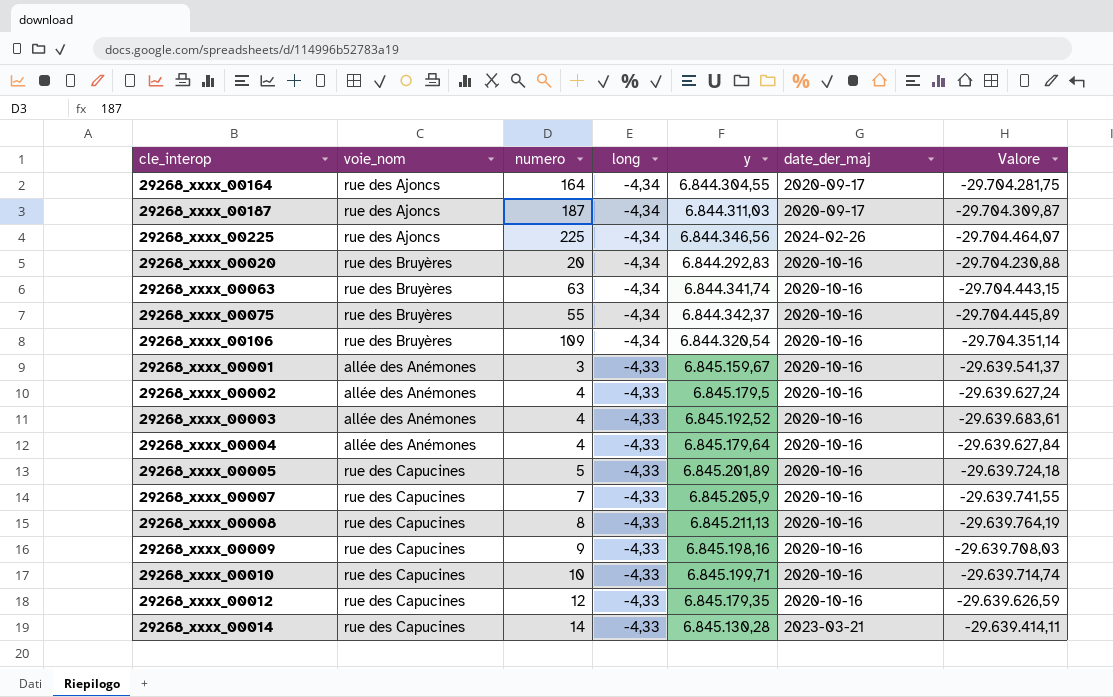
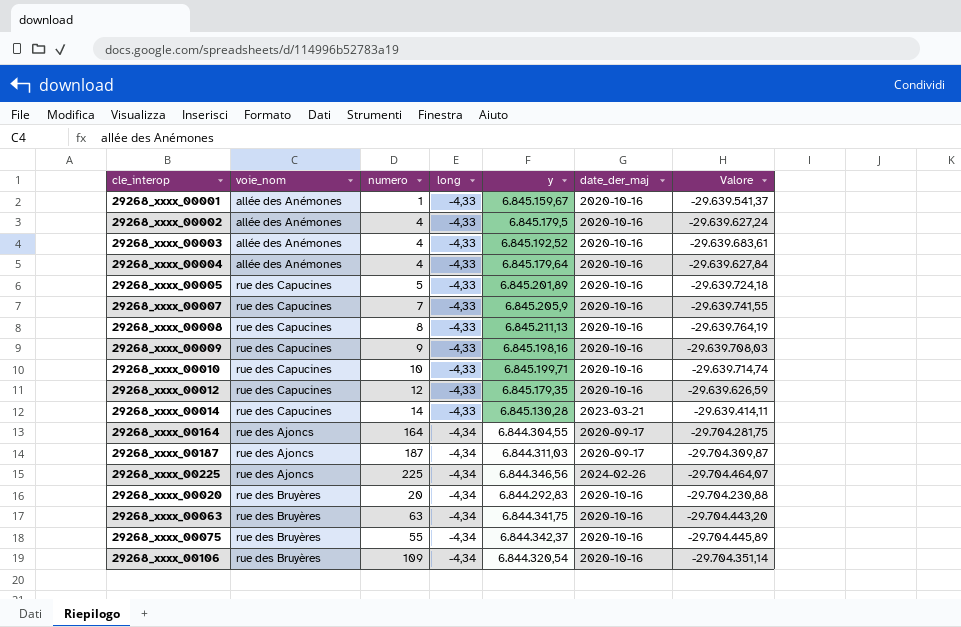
row order: long ascending -> long descending
29268_xxxx_00001 | numero: 3 -> 1
29268_xxxx_00063 | y: 6.844.341,74 -> 6.844.341,75
29268_xxxx_00063 | Valore: -29.704.443,15 -> -29.704.443,20

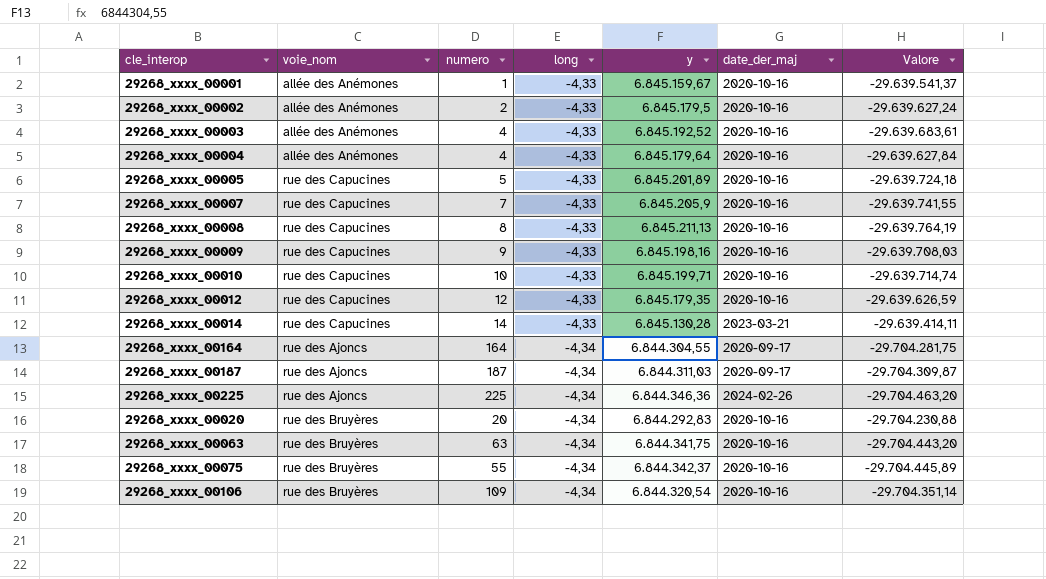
29268_xxxx_00002 | numero: 4 -> 2
29268_xxxx_00225 | y: 6.844.346,56 -> 6.844.346,36
29268_xxxx_00225 | Valore: -29.704.464,07 -> -29.704.463,20

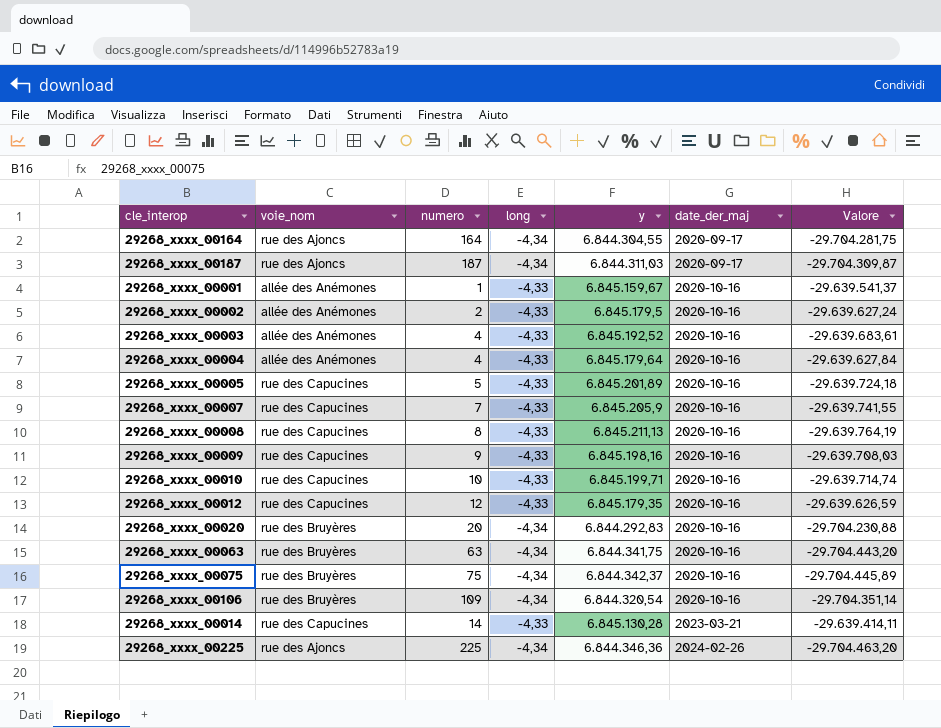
row order: long descending -> date_der_maj ascending
29268_xxxx_00075 | numero: 55 -> 75

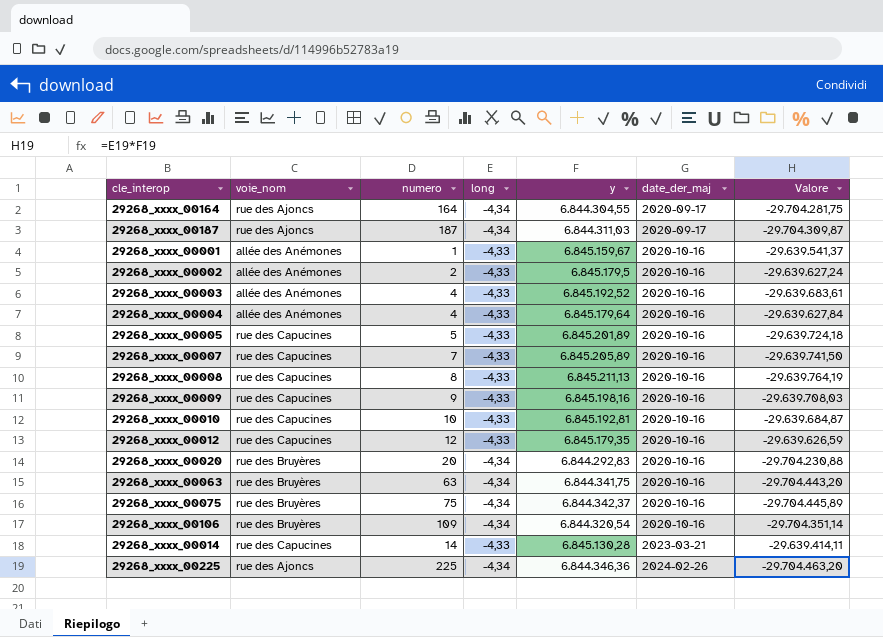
29268_xxxx_00007 | y: 6.845.205,9 -> 6.845.205,89
29268_xxxx_00007 | Valore: -29.639.741,55 -> -29.639.741,50
29268_xxxx_00010 | y: 6.845.199,71 -> 6.845.192,81
29268_xxxx_00010 | Valore: -29.639.714,74 -> -29.639.684,87

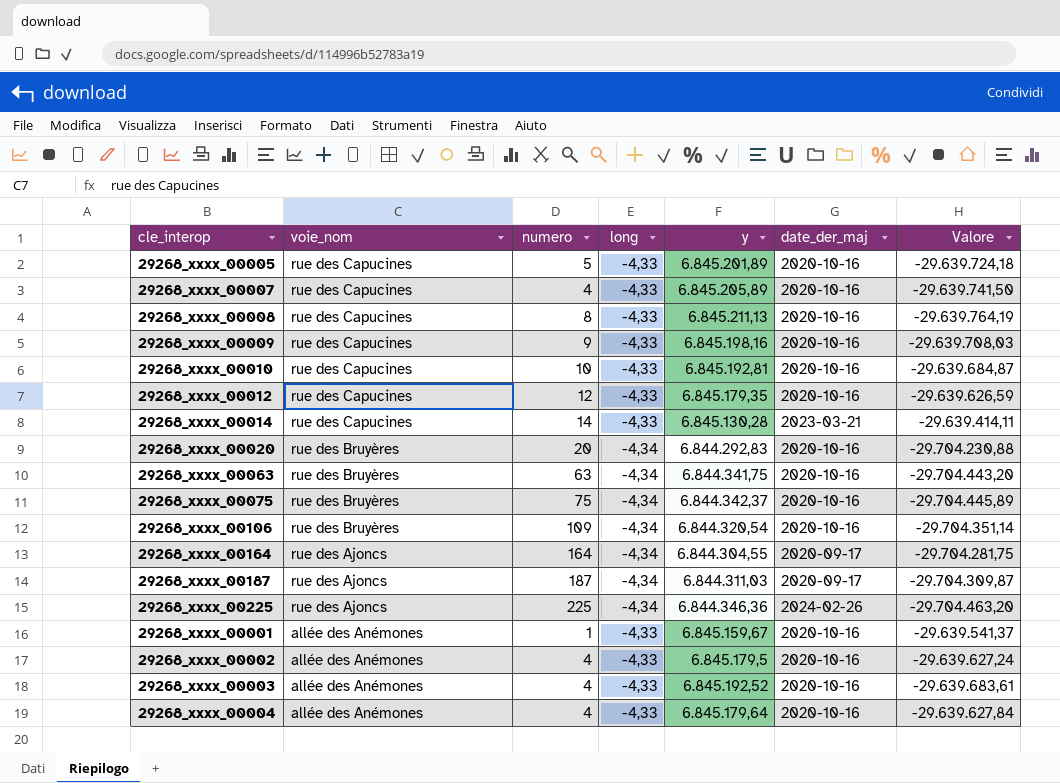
row order: date_der_maj ascending -> voie_nom descending
29268_xxxx_00007 | numero: 7 -> 4
29268_xxxx_00002 | numero: 2 -> 4

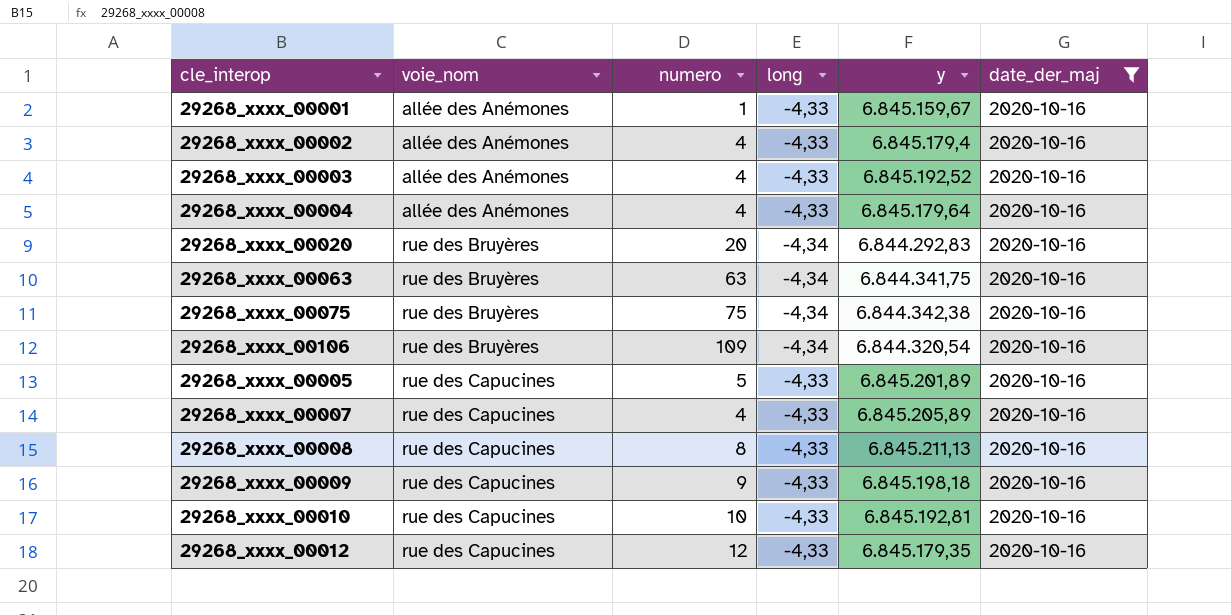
filter: none -> date_der_maj = 2020-10-16
row order: voie_nom descending -> voie_nom ascending
column Valore | formula: [long] * [y] -> none
29268_xxxx_00002 | y: 6.845.179,5 -> 6.845.179,4
29268_xxxx_00075 | y: 6.844.342,37 -> 6.844.342,38
29268_xxxx_00009 | y: 6.845.198,16 -> 6.845.198,18

